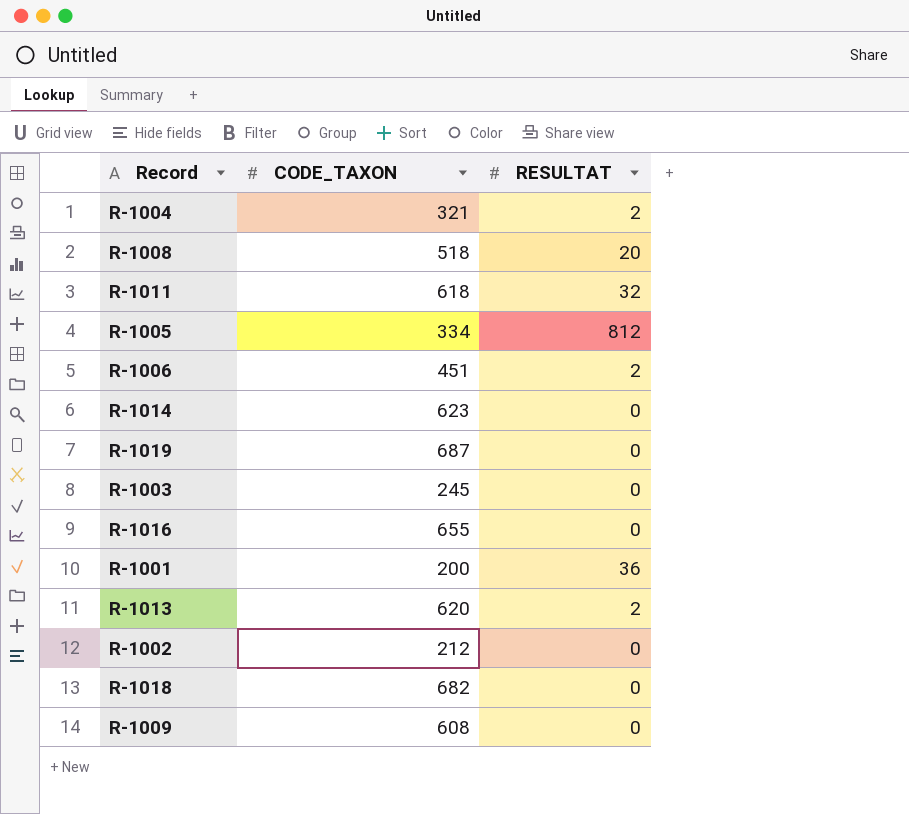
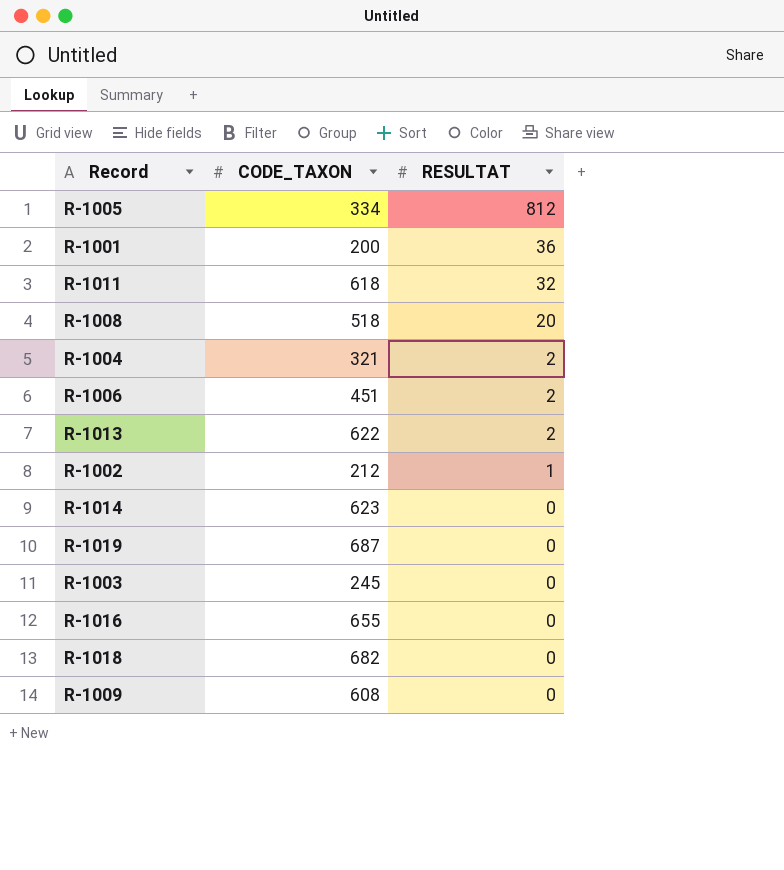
row order: none -> RESULTAT descending
R-1013 | CODE_TAXON: 620 -> 622
R-1002 | RESULTAT: 0 -> 1

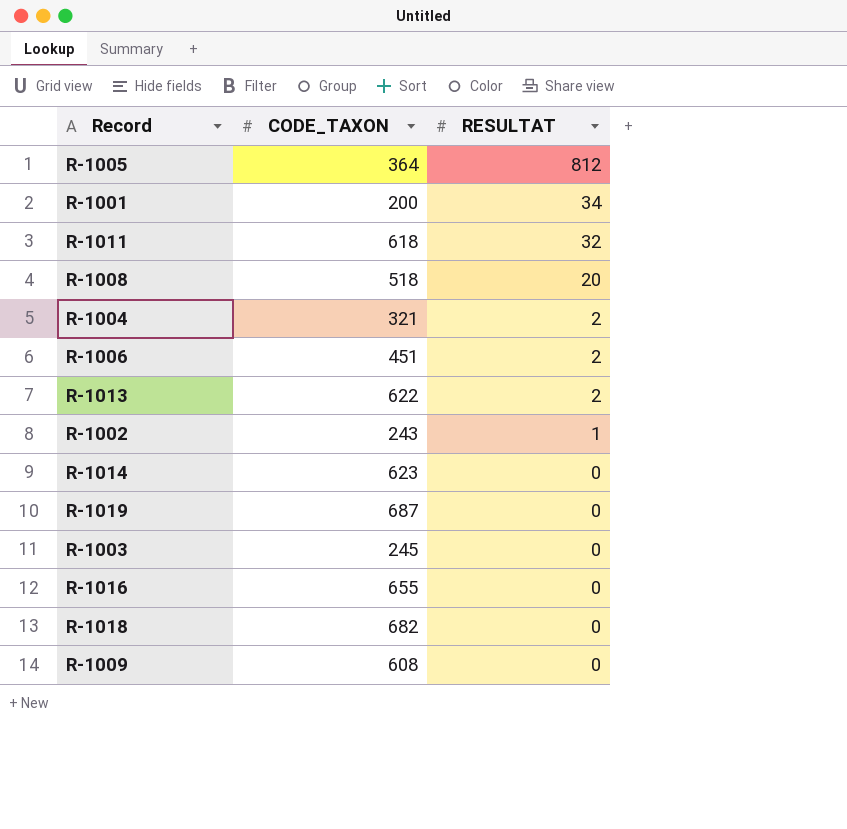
R-1005 | CODE_TAXON: 334 -> 364
R-1001 | RESULTAT: 36 -> 34
R-1002 | CODE_TAXON: 212 -> 243

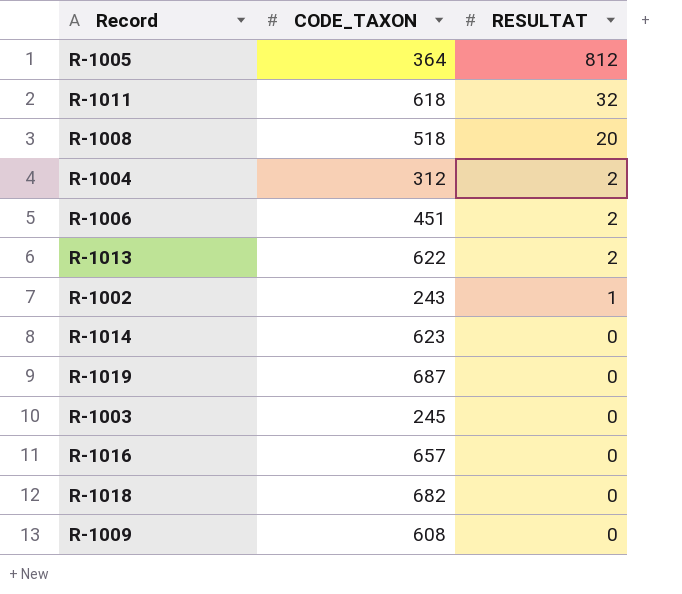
row R-1001: 200 | 34 -> none
R-1004 | CODE_TAXON: 321 -> 312
R-1016 | CODE_TAXON: 655 -> 657

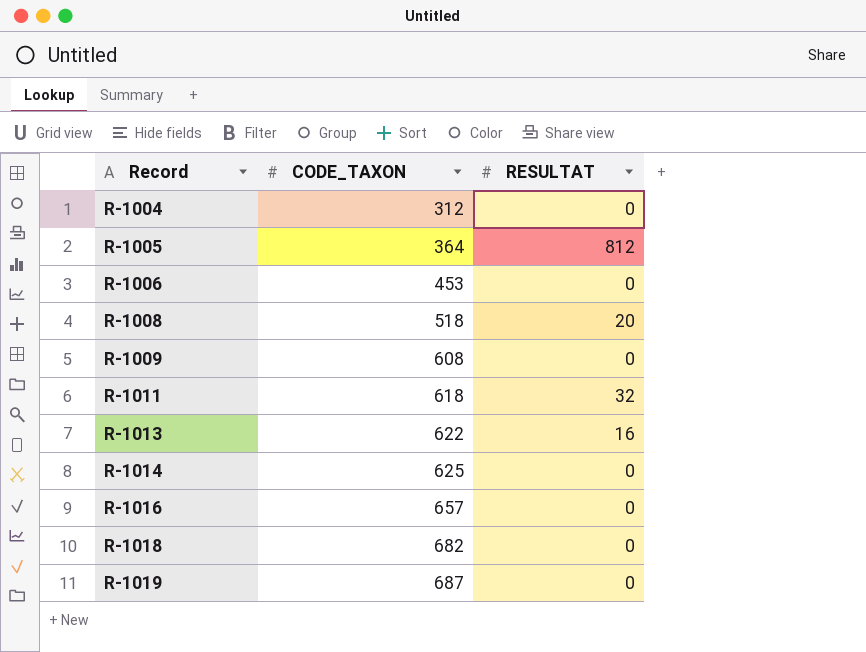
row order: RESULTAT descending -> Record ascending
row R-1002: 243 | 1 -> none
row R-1003: 245 | 0 -> none
R-1004 | RESULTAT: 2 -> 0
R-1006 | CODE_TAXON: 451 -> 453
R-1006 | RESULTAT: 2 -> 0
R-1013 | RESULTAT: 2 -> 16
R-1014 | CODE_TAXON: 623 -> 625

